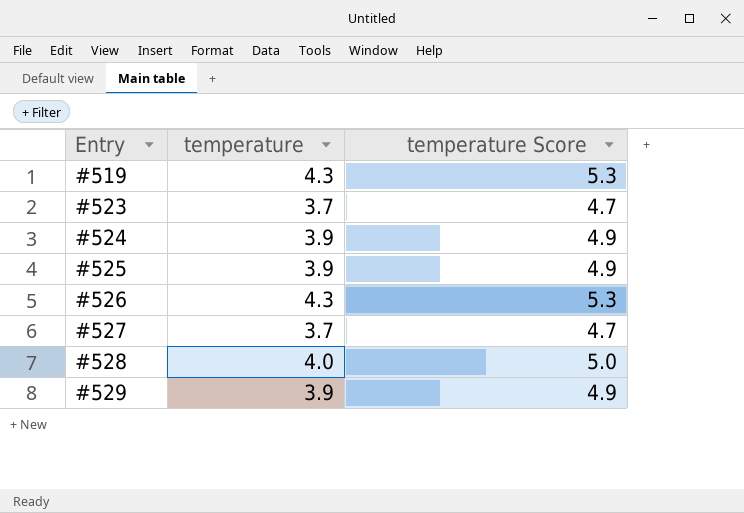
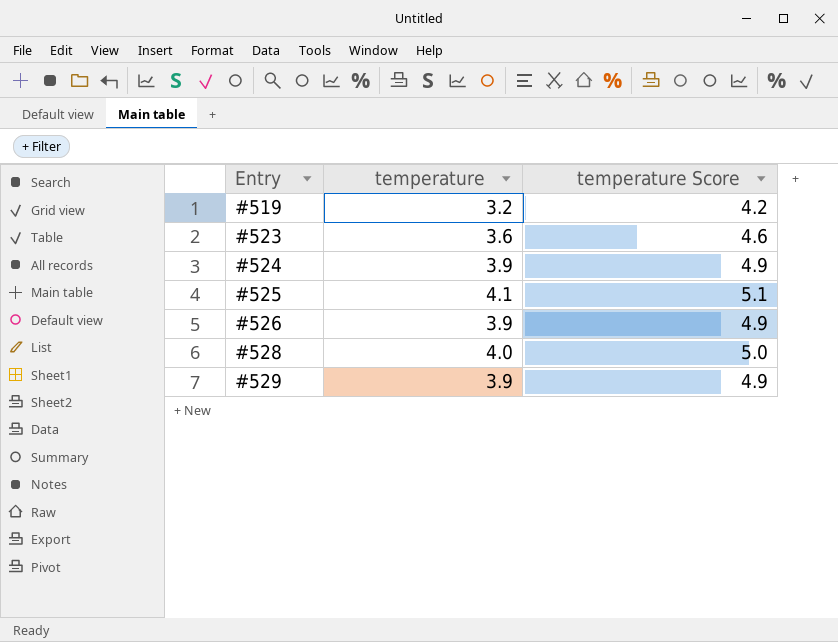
row #527: 3.7 | 4.7 -> none
#519 | temperature: 4.3 -> 3.2
#519 | temperature Score: 5.3 -> 4.2
#523 | temperature: 3.7 -> 3.6
#523 | temperature Score: 4.7 -> 4.6
#525 | temperature: 3.9 -> 4.1
#525 | temperature Score: 4.9 -> 5.1
#526 | temperature: 4.3 -> 3.9
#526 | temperature Score: 5.3 -> 4.9

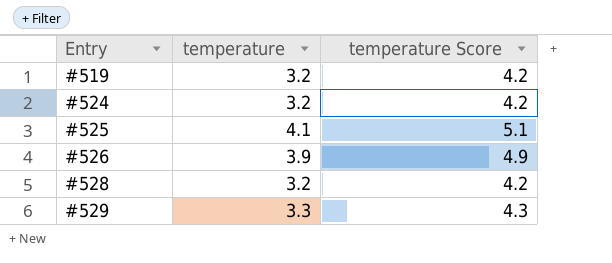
row #523: 3.6 | 4.6 -> none
#524 | temperature: 3.9 -> 3.2
#524 | temperature Score: 4.9 -> 4.2
#528 | temperature: 4.0 -> 3.2
#528 | temperature Score: 5.0 -> 4.2
#529 | temperature: 3.9 -> 3.3
#529 | temperature Score: 4.9 -> 4.3

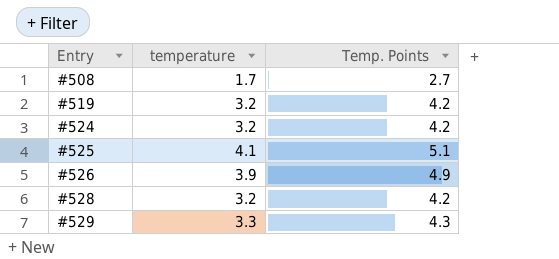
column name: temperature Score -> Temp. Points
row #508: none -> 1.7 | 2.7

